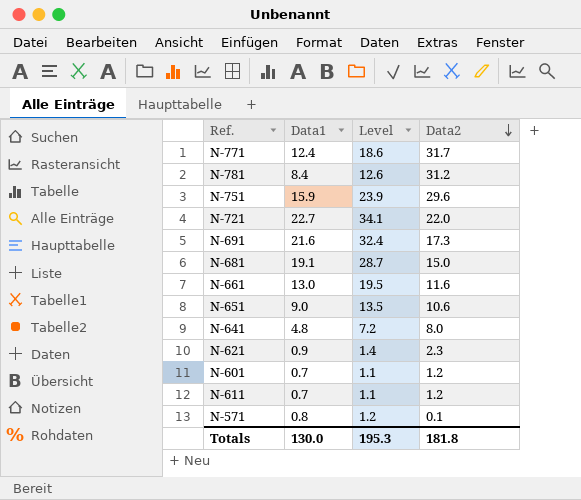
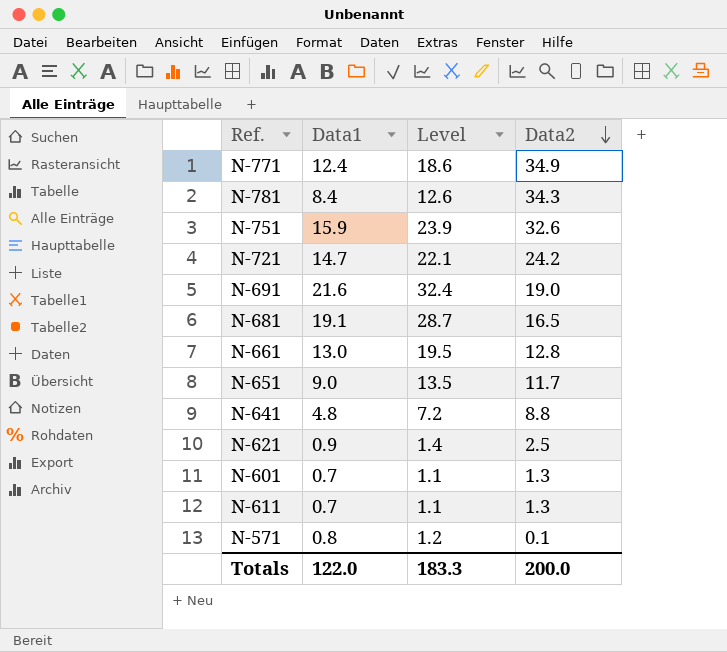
N-771 | Data2: 31.7 -> 34.9
N-781 | Data2: 31.2 -> 34.3
N-751 | Data2: 29.6 -> 32.6
N-721 | Data1: 22.7 -> 14.7
N-721 | Level: 34.1 -> 22.1
N-721 | Data2: 22.0 -> 24.2
N-691 | Data2: 17.3 -> 19.0
N-681 | Data2: 15.0 -> 16.5
N-661 | Data2: 11.6 -> 12.8
N-651 | Data2: 10.6 -> 11.7
N-641 | Data2: 8.0 -> 8.8
N-621 | Data2: 2.3 -> 2.5
N-601 | Data2: 1.2 -> 1.3
N-611 | Data2: 1.2 -> 1.3
Totals | Data1: 130.0 -> 122.0
Totals | Level: 195.3 -> 183.3
Totals | Data2: 181.8 -> 200.0

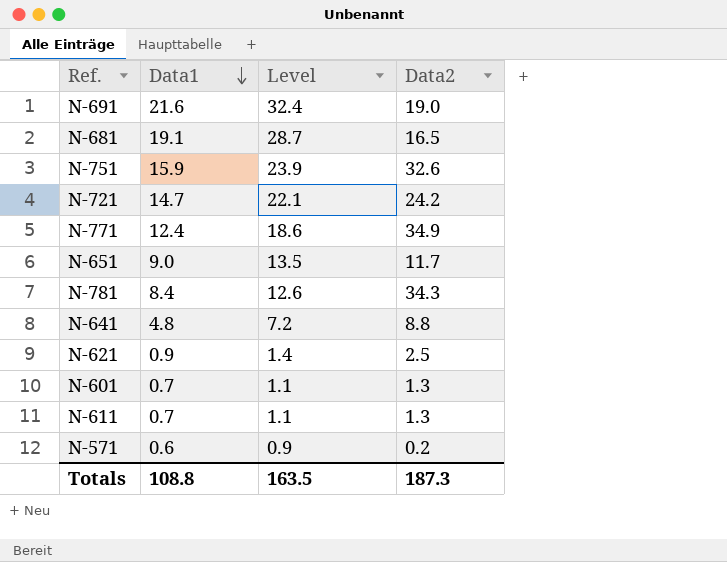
row order: Data2 descending -> Data1 descending
row N-661: 13.0 | 19.5 | 12.8 -> none
N-571 | Data1: 0.8 -> 0.6
N-571 | Level: 1.2 -> 0.9
N-571 | Data2: 0.1 -> 0.2
Totals | Data1: 122.0 -> 108.8
Totals | Level: 183.3 -> 163.5
Totals | Data2: 200.0 -> 187.3

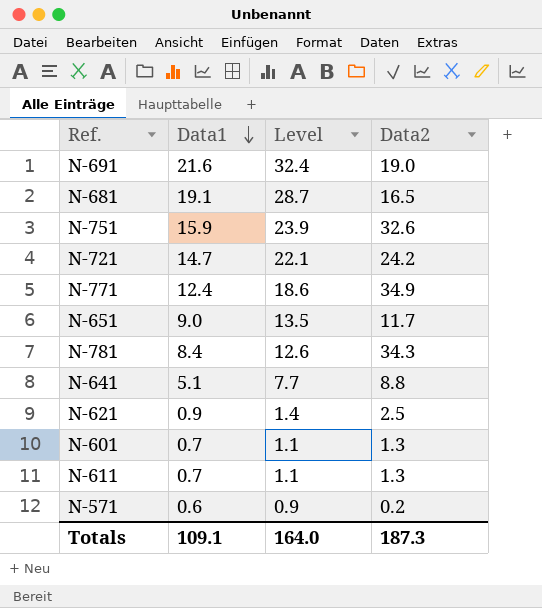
N-641 | Data1: 4.8 -> 5.1
N-641 | Level: 7.2 -> 7.7
Totals | Data1: 108.8 -> 109.1
Totals | Level: 163.5 -> 164.0

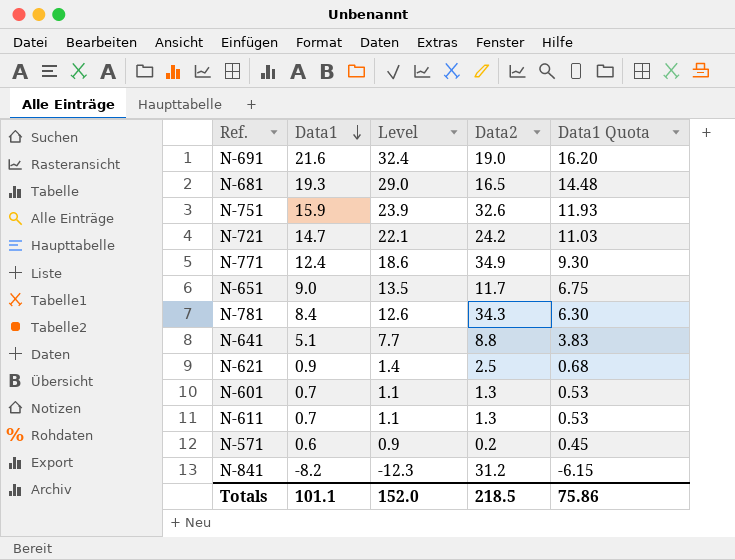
column Data1 Quota | formula: none -> [Data1] * 0.75
N-681 | Data1: 19.1 -> 19.3
N-681 | Level: 28.7 -> 29.0
row N-841: none -> -8.2 | -12.3 | 31.2 | -6.15
Totals | Data1: 109.1 -> 101.1
Totals | Level: 164.0 -> 152.0
Totals | Data2: 187.3 -> 218.5

